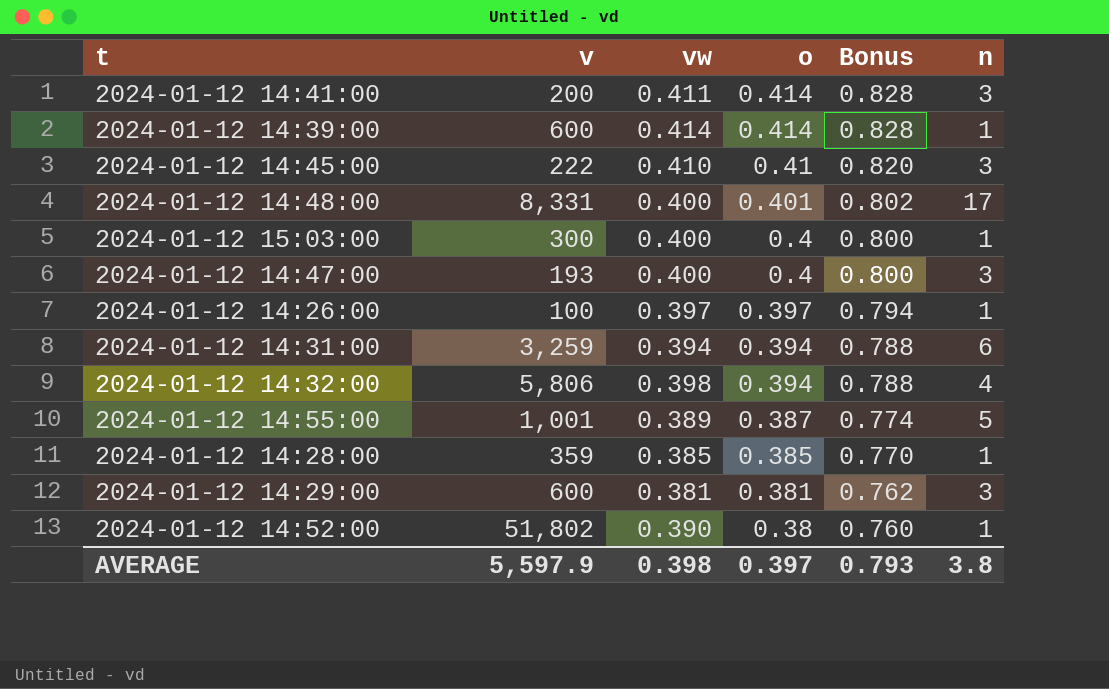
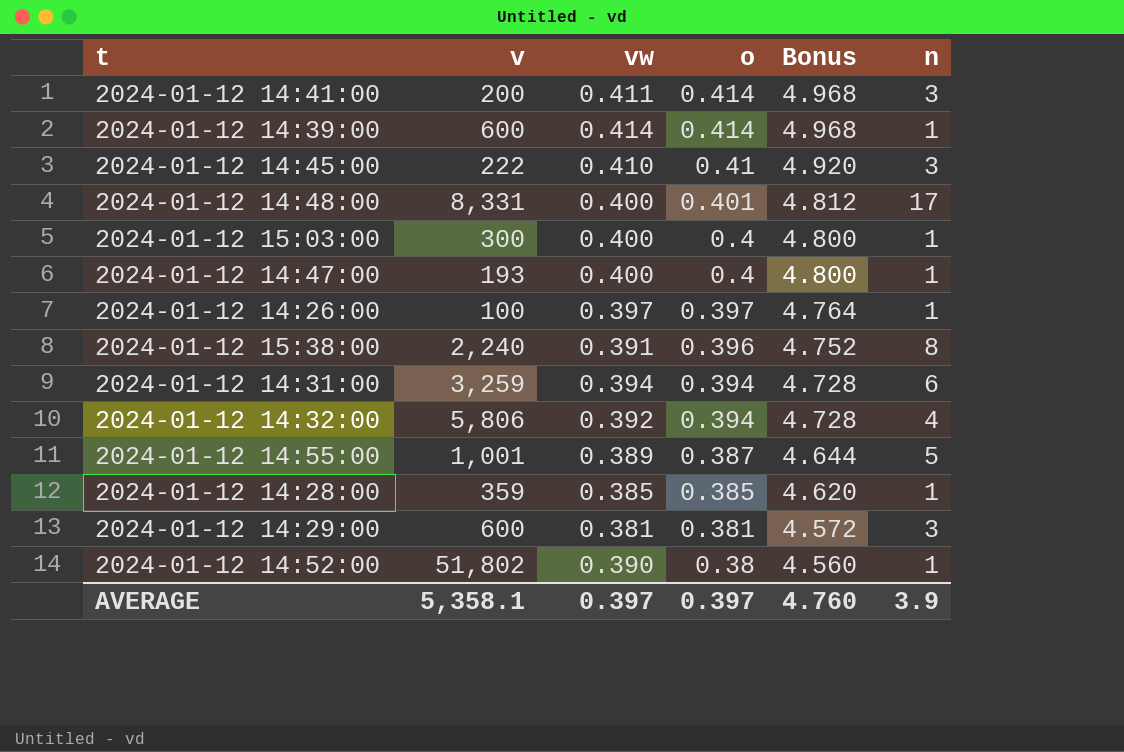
column Bonus | formula: [o] * 2 -> [o] * 12
2024-01-12 14:47:00 | n: 3 -> 1
row 2024-01-12 15:38:00: none -> 2,240 | 0.391 | 0.396 | 4.752 | 8
2024-01-12 14:32:00 | vw: 0.398 -> 0.392
AVERAGE | v: 5,597.9 -> 5,358.1
AVERAGE | vw: 0.398 -> 0.397
AVERAGE | Bonus: 0.793 -> 4.760
AVERAGE | n: 3.8 -> 3.9

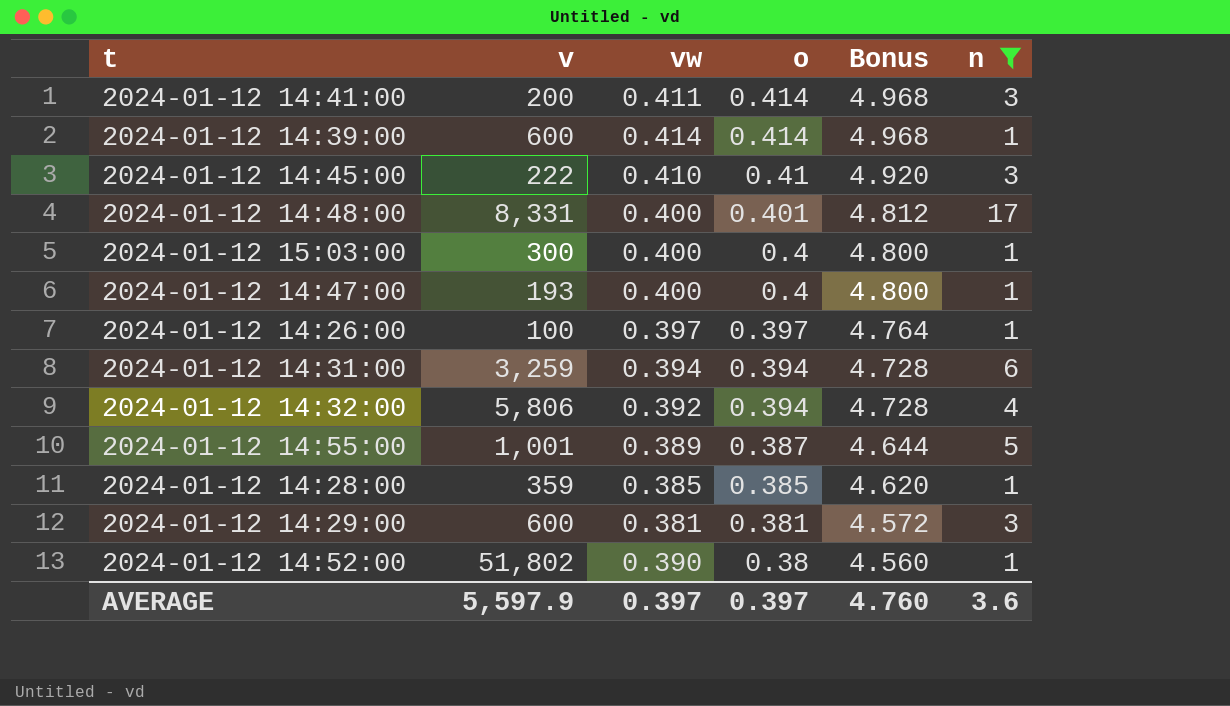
filter: none -> n != 8
AVERAGE | v: 5,358.1 -> 5,597.9
AVERAGE | n: 3.9 -> 3.6

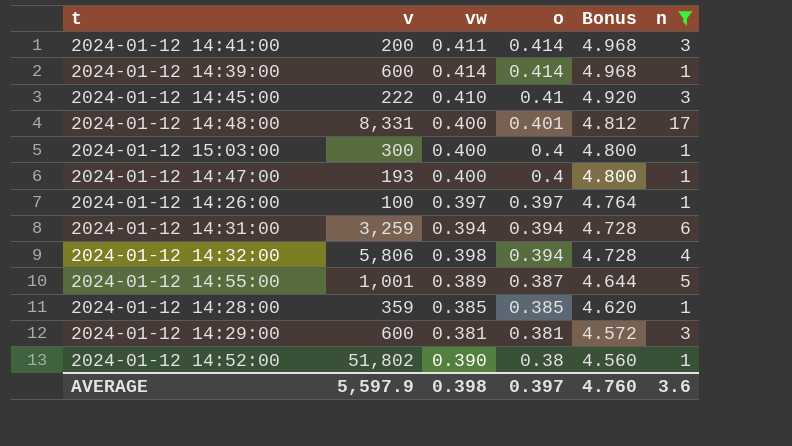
2024-01-12 14:32:00 | vw: 0.392 -> 0.398
AVERAGE | vw: 0.397 -> 0.398

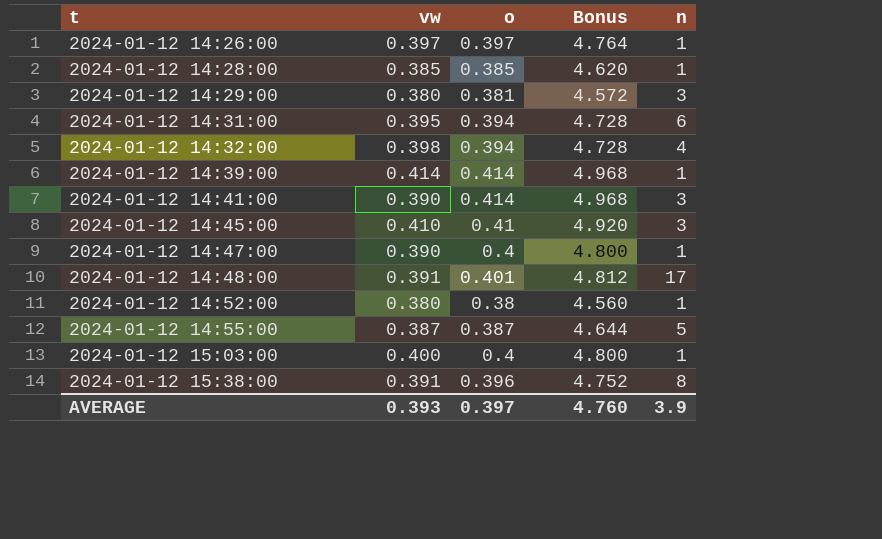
filter: n != 8 -> none
row order: o descending -> t ascending
column v | position: 2 -> none
2024-01-12 14:29:00 | vw: 0.381 -> 0.380
2024-01-12 14:31:00 | vw: 0.394 -> 0.395
2024-01-12 14:41:00 | vw: 0.411 -> 0.390
2024-01-12 14:47:00 | vw: 0.400 -> 0.390
2024-01-12 14:48:00 | vw: 0.400 -> 0.391
2024-01-12 14:52:00 | vw: 0.390 -> 0.380
2024-01-12 14:55:00 | vw: 0.389 -> 0.387
AVERAGE | vw: 0.398 -> 0.393
AVERAGE | n: 3.6 -> 3.9

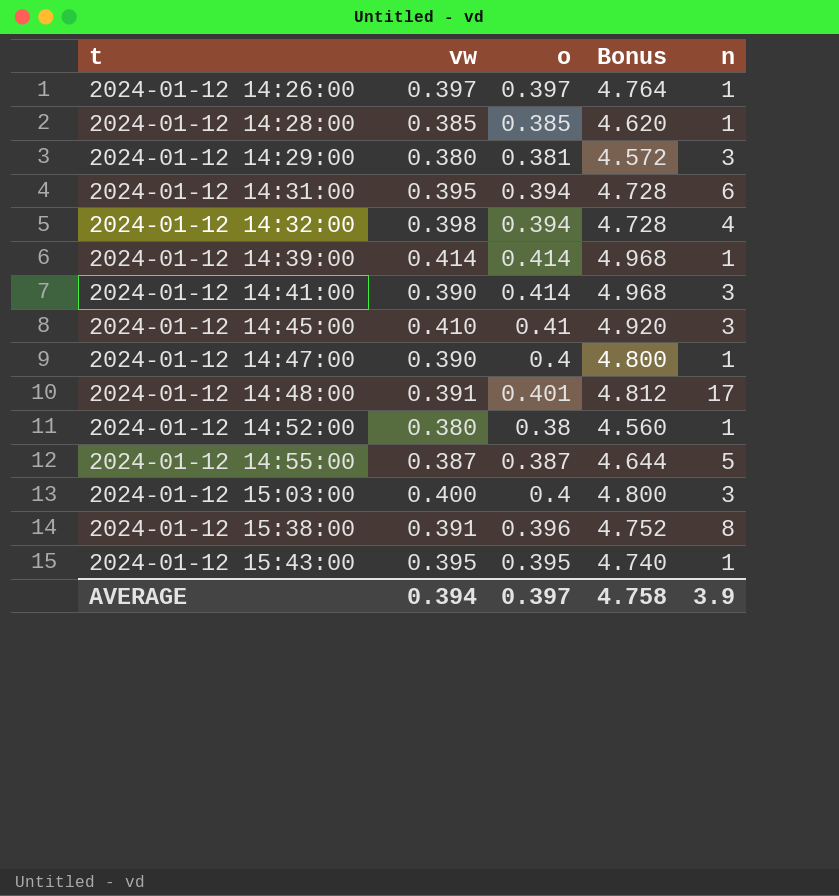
2024-01-12 15:03:00 | n: 1 -> 3
row 2024-01-12 15:43:00: none -> 0.395 | 0.395 | 4.740 | 1
AVERAGE | vw: 0.393 -> 0.394
AVERAGE | Bonus: 4.760 -> 4.758

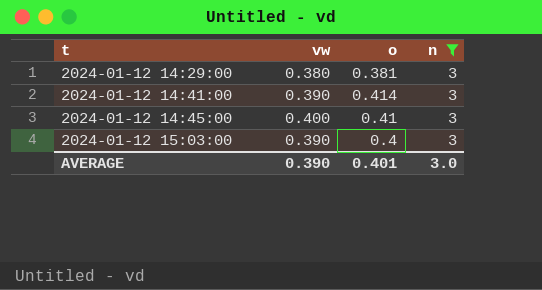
filter: none -> n = 3
column Bonus | formula: [o] * 12 -> none
2024-01-12 14:45:00 | vw: 0.410 -> 0.400
2024-01-12 15:03:00 | vw: 0.400 -> 0.390
AVERAGE | vw: 0.394 -> 0.390
AVERAGE | o: 0.397 -> 0.401
AVERAGE | n: 3.9 -> 3.0

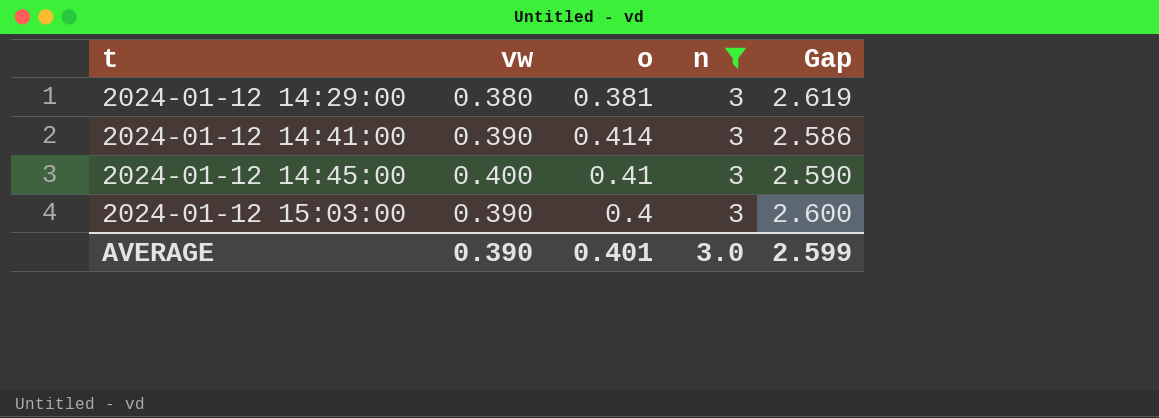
column Gap | formula: none -> [n] - [o]

